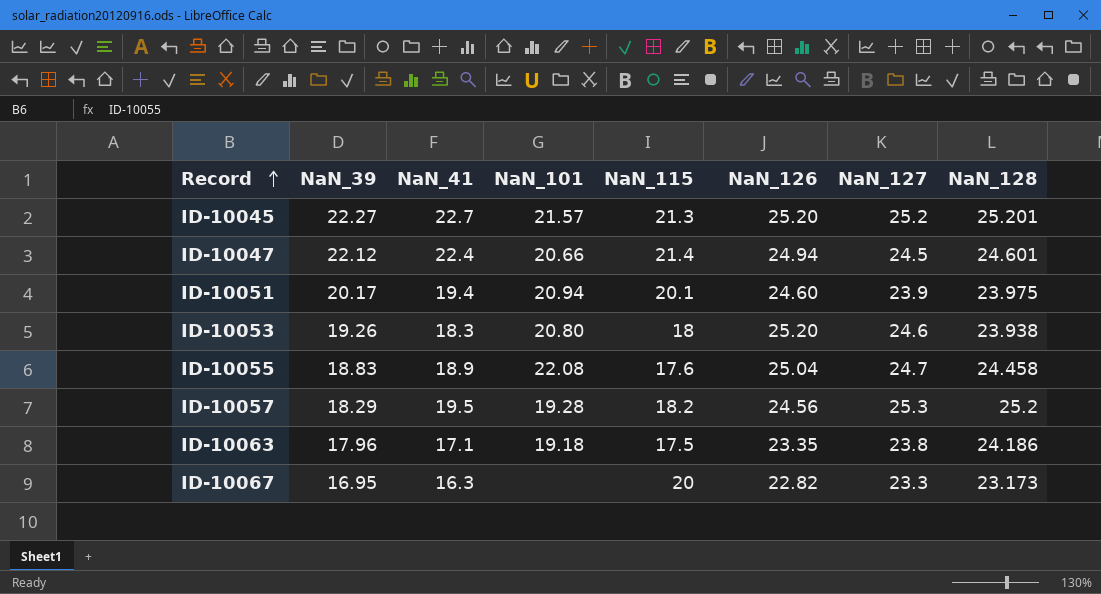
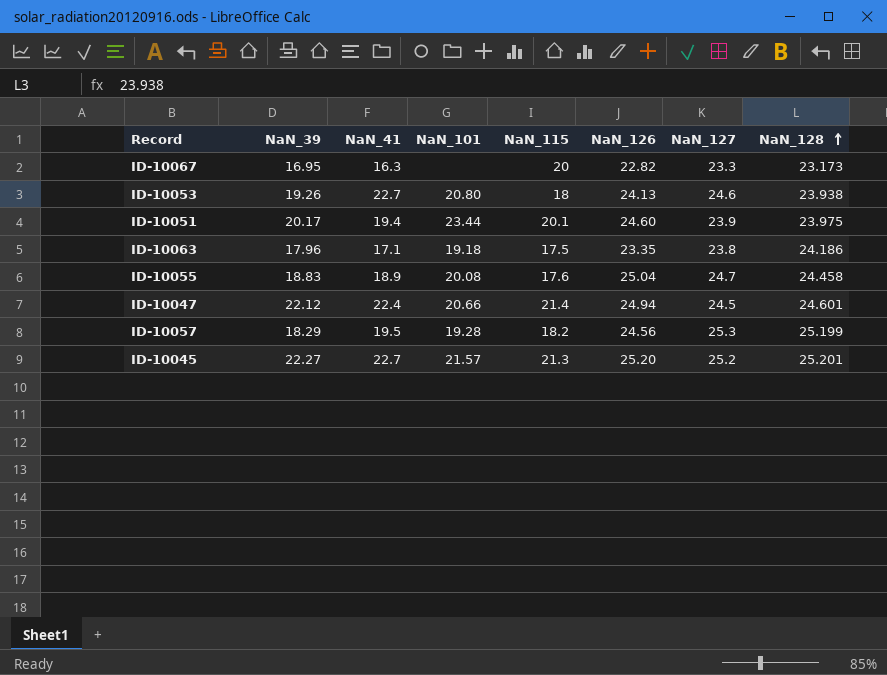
row order: Record ascending -> NaN_128 ascending
ID-10053 | NaN_41: 18.3 -> 22.7
ID-10053 | NaN_126: 25.20 -> 24.13
ID-10051 | NaN_101: 20.94 -> 23.44
ID-10055 | NaN_101: 22.08 -> 20.08
ID-10057 | NaN_128: 25.2 -> 25.199

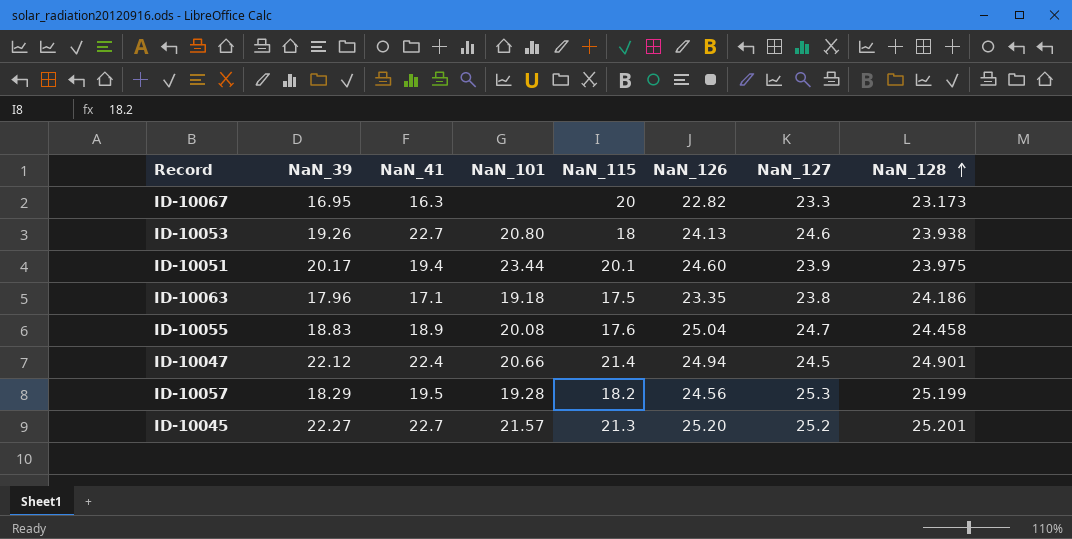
ID-10047 | NaN_128: 24.601 -> 24.901

